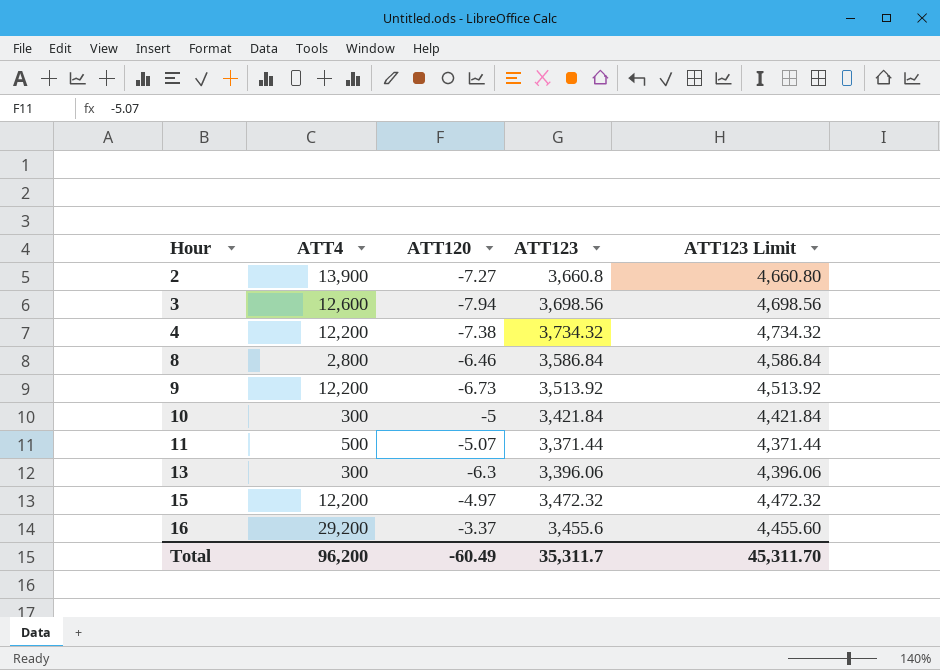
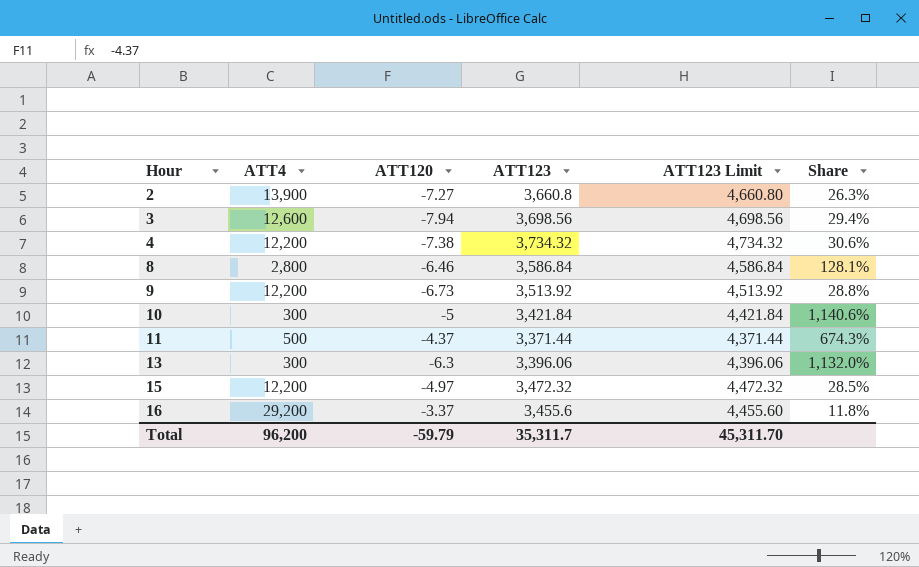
column Share | formula: none -> [ATT123] / [ATT4]
11 | ATT120: -5.07 -> -4.37
Total | ATT120: -60.49 -> -59.79

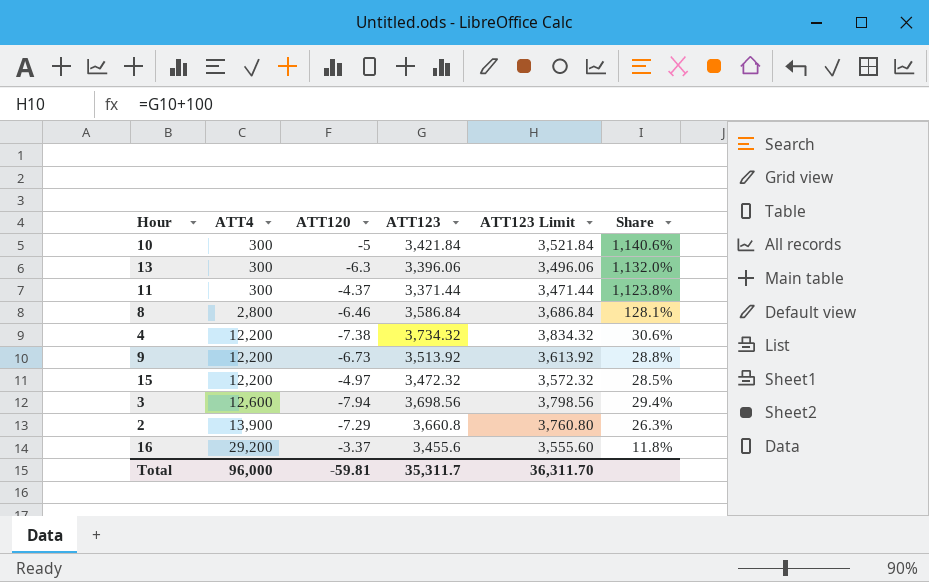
row order: Hour ascending -> ATT4 ascending
column ATT123 Limit | formula: [ATT123] + 1000 -> [ATT123] + 100
11 | ATT4: 500 -> 300
11 | Share: 674.3% -> 1,123.8%
2 | ATT120: -7.27 -> -7.29
Total | ATT4: 96,200 -> 96,000
Total | ATT120: -59.79 -> -59.81
Total | ATT123 Limit: 45,311.70 -> 36,311.70

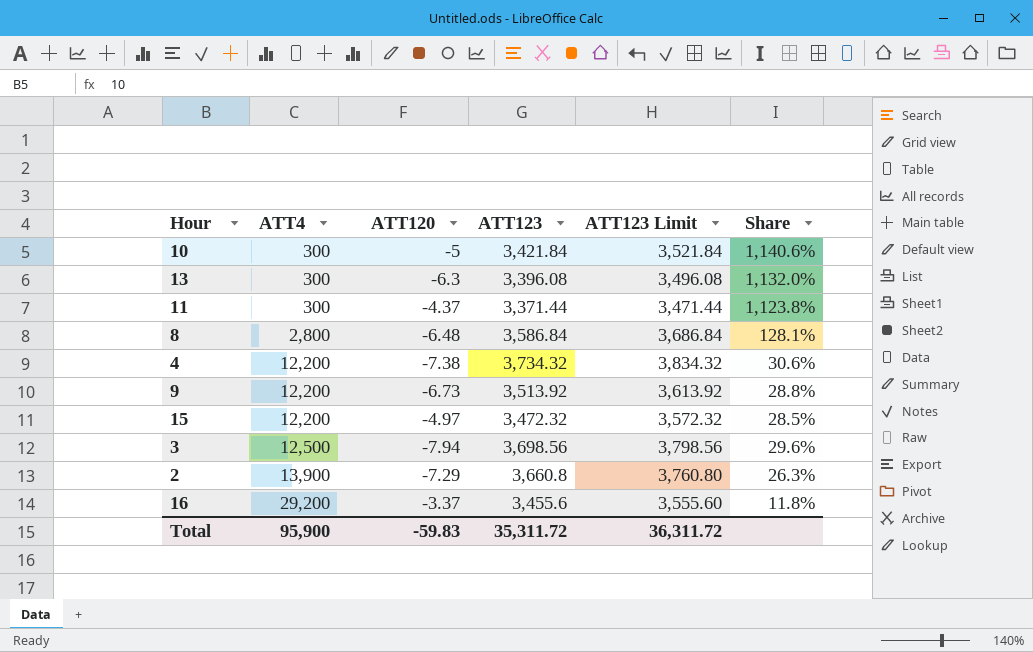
13 | ATT123: 3,396.06 -> 3,396.08
13 | ATT123 Limit: 3,496.06 -> 3,496.08
8 | ATT120: -6.46 -> -6.48
3 | ATT4: 12,600 -> 12,500
3 | Share: 29.4% -> 29.6%
Total | ATT4: 96,000 -> 95,900
Total | ATT120: -59.81 -> -59.83
Total | ATT123: 35,311.7 -> 35,311.72
Total | ATT123 Limit: 36,311.70 -> 36,311.72

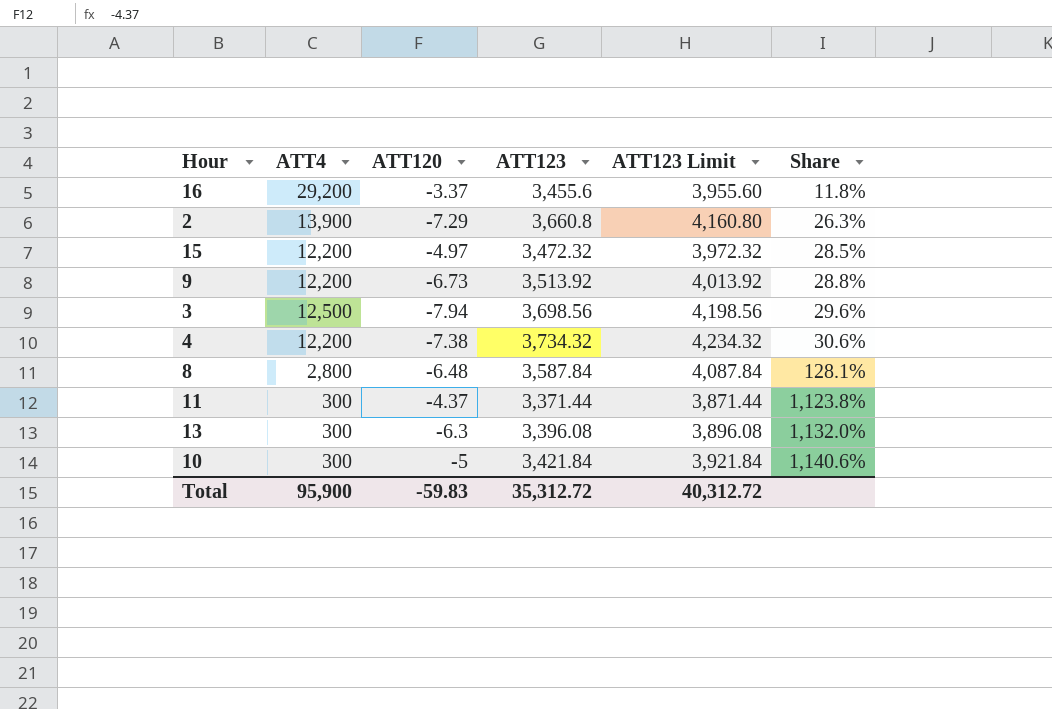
row order: ATT4 ascending -> Share ascending
column ATT123 Limit | formula: [ATT123] + 100 -> [ATT123] + 500
8 | ATT123: 3,586.84 -> 3,587.84
Total | ATT123: 35,311.72 -> 35,312.72
Total | ATT123 Limit: 36,311.72 -> 40,312.72

